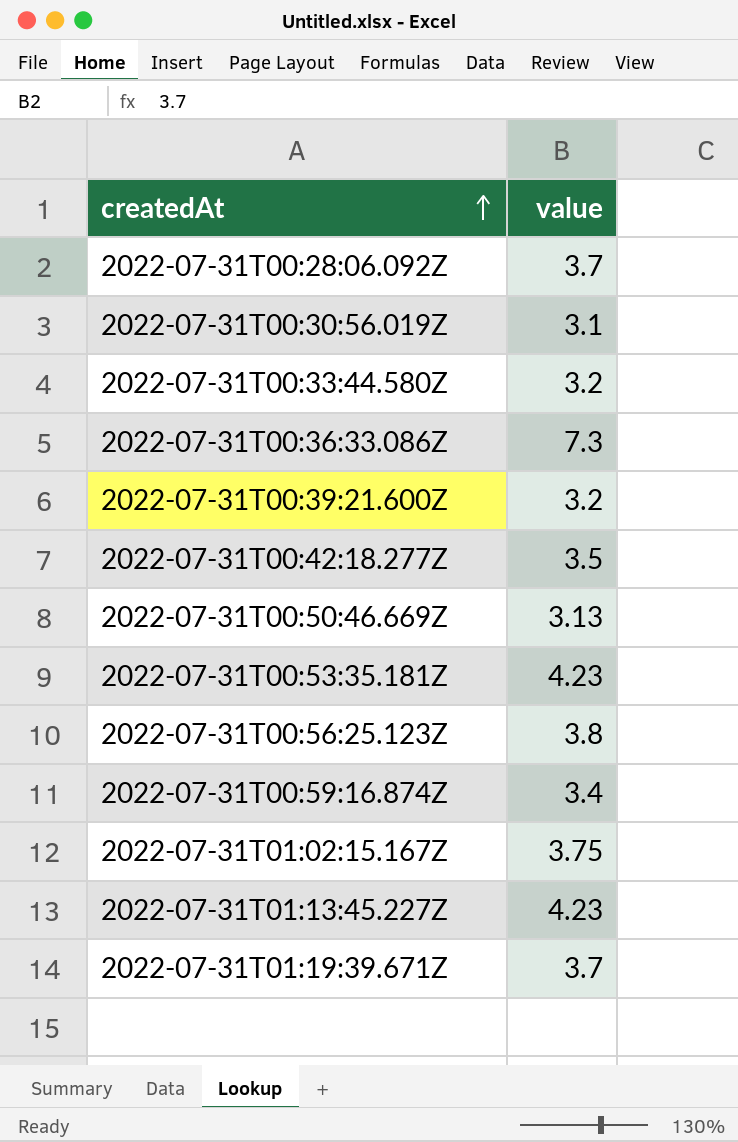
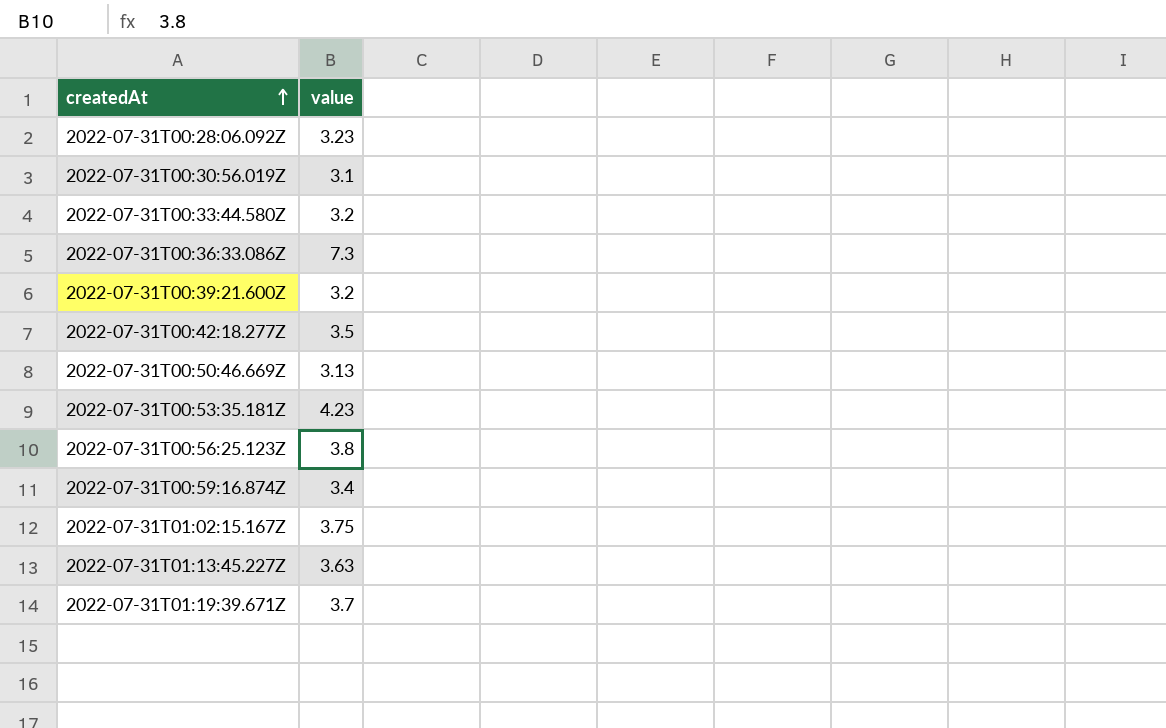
2022-07-31T00:28:06.092Z | value: 3.7 -> 3.23
2022-07-31T01:13:45.227Z | value: 4.23 -> 3.63

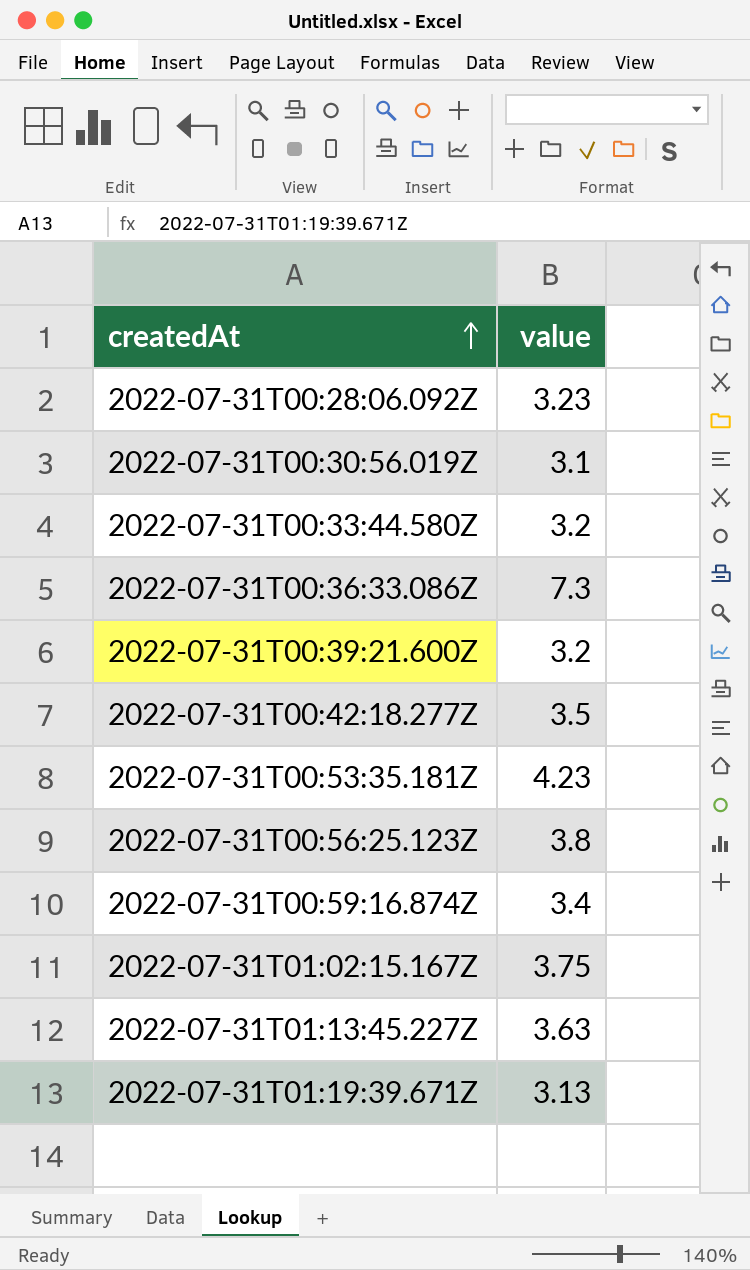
row 2022-07-31T00:50:46.669Z: 3.13 -> none
2022-07-31T01:19:39.671Z | value: 3.7 -> 3.13

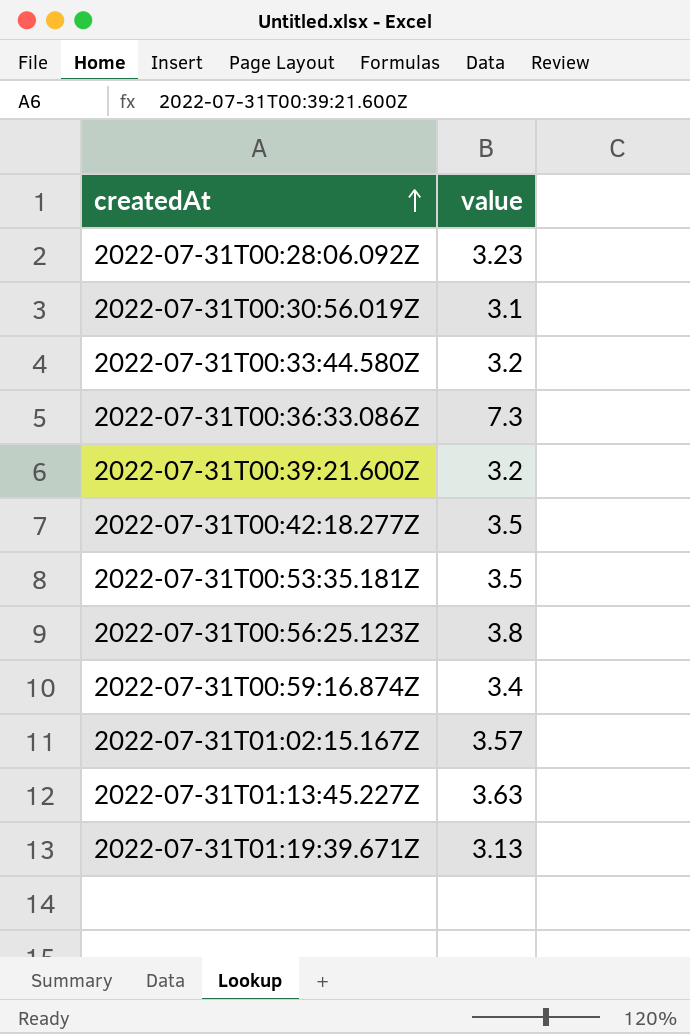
2022-07-31T00:53:35.181Z | value: 4.23 -> 3.5
2022-07-31T01:02:15.167Z | value: 3.75 -> 3.57

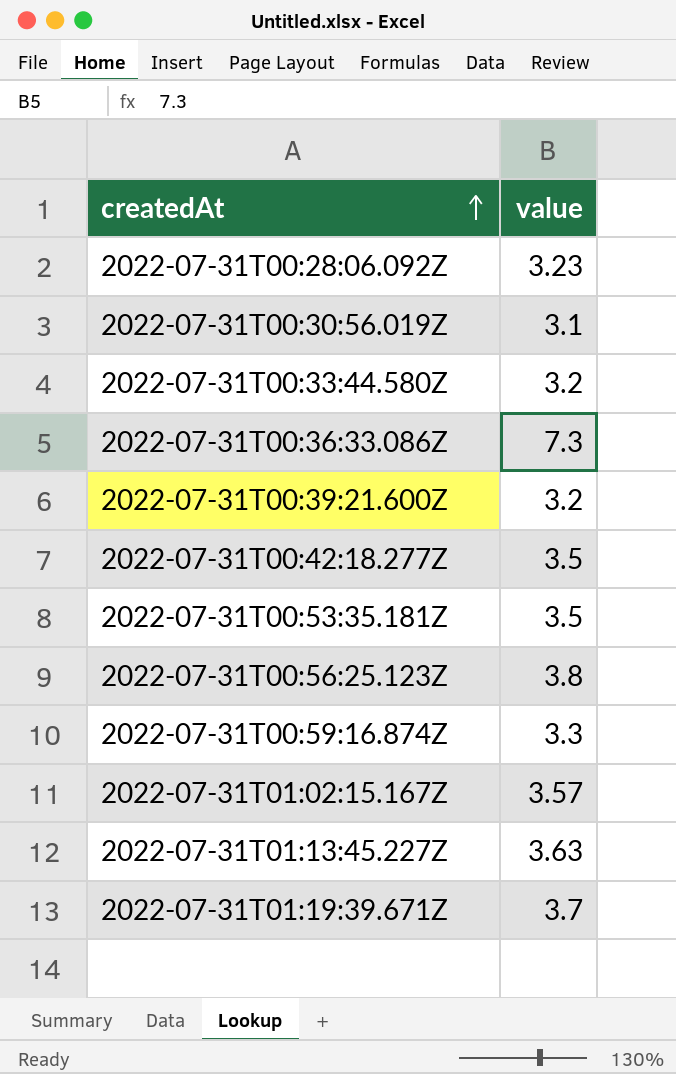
2022-07-31T00:59:16.874Z | value: 3.4 -> 3.3
2022-07-31T01:19:39.671Z | value: 3.13 -> 3.7

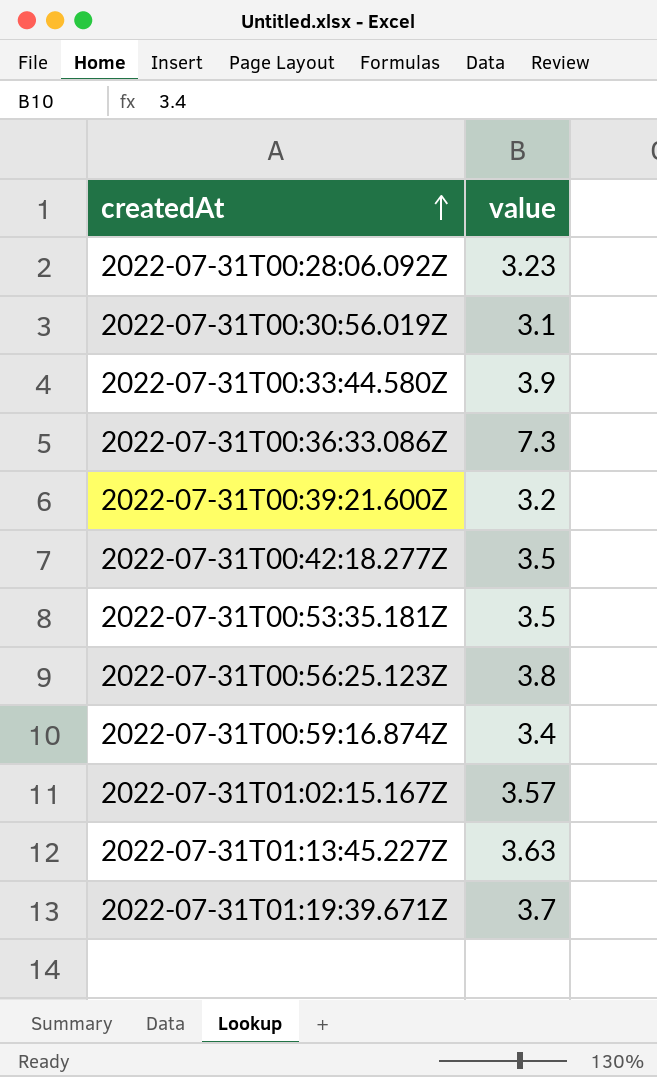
2022-07-31T00:33:44.580Z | value: 3.2 -> 3.9
2022-07-31T00:59:16.874Z | value: 3.3 -> 3.4

